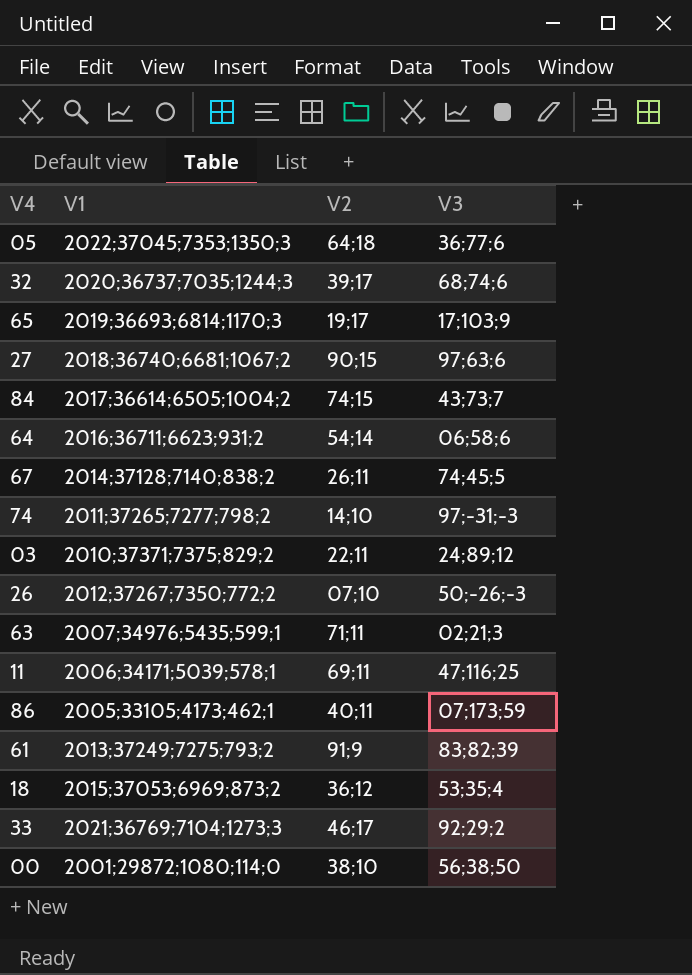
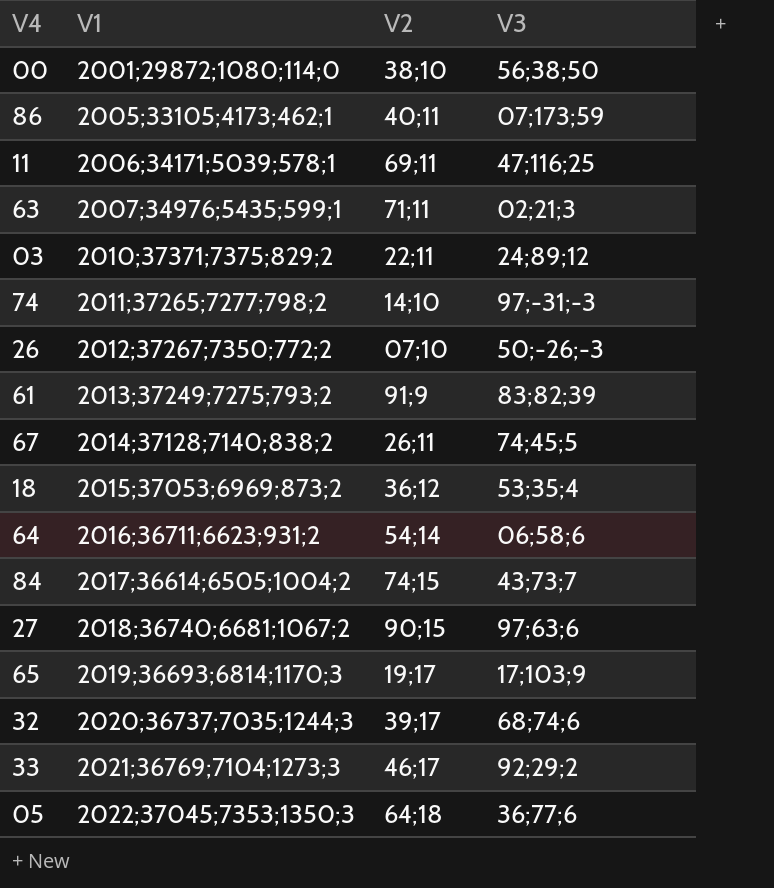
row order: none -> V1 ascending

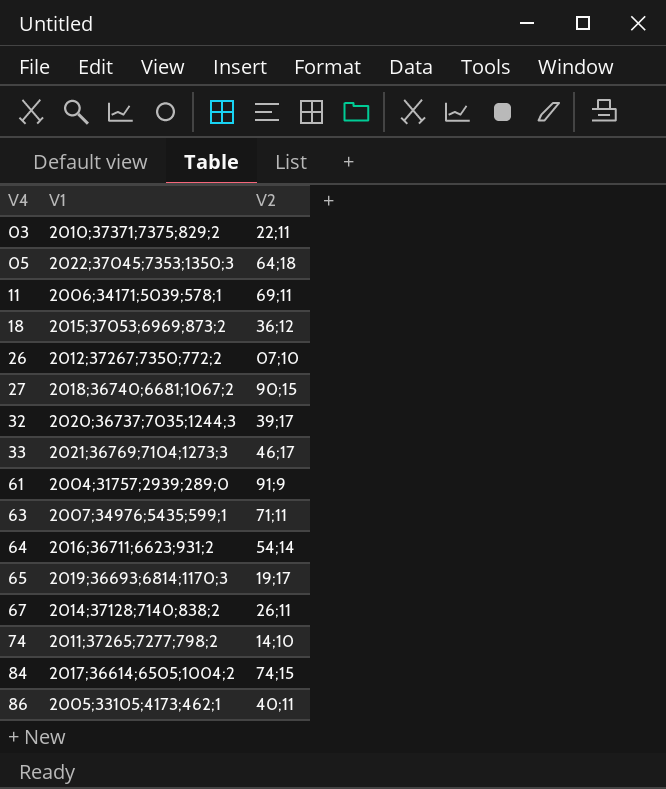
row order: V1 ascending -> V4 ascending
column V3 | position: 4 -> none
row 00: 2001;29872;1080;114;0 | 38;10 | 56;38;50 -> none
61 | V1: 2013;37249;7275;793;2 -> 2004;31757;2939;289;0

